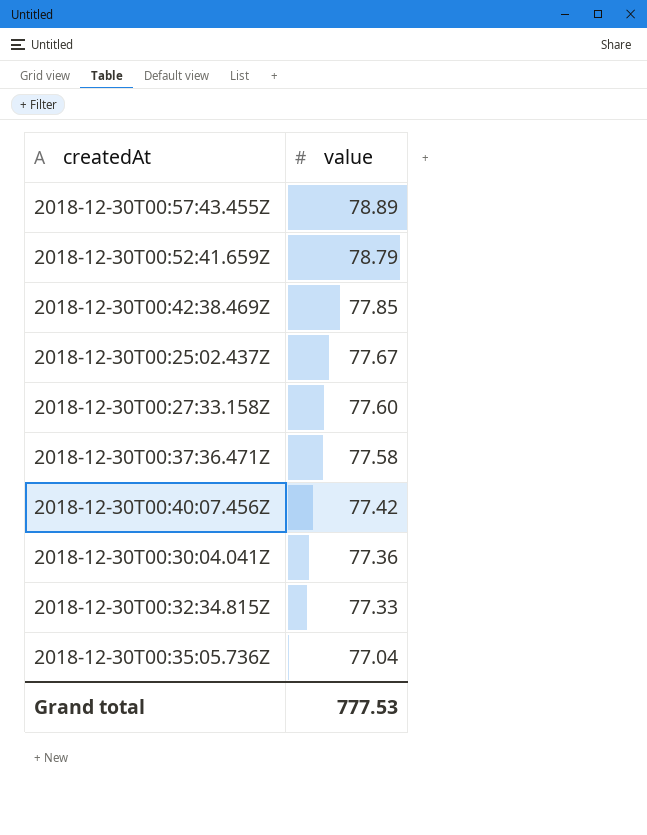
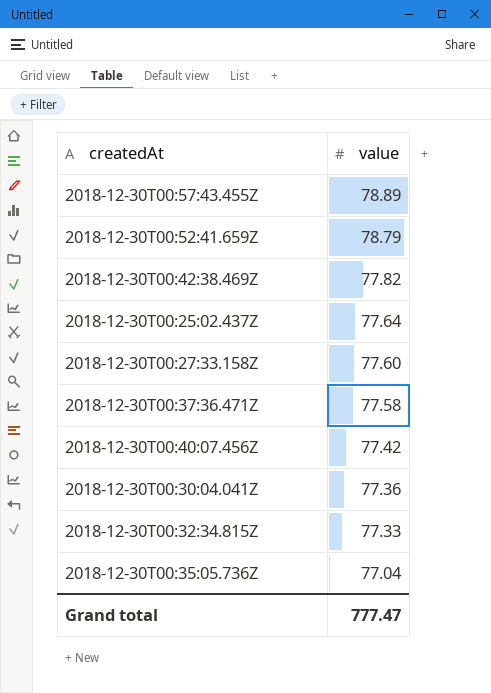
2018-12-30T00:42:38.469Z | value: 77.85 -> 77.82
2018-12-30T00:25:02.437Z | value: 77.67 -> 77.64
Grand total | value: 777.53 -> 777.47

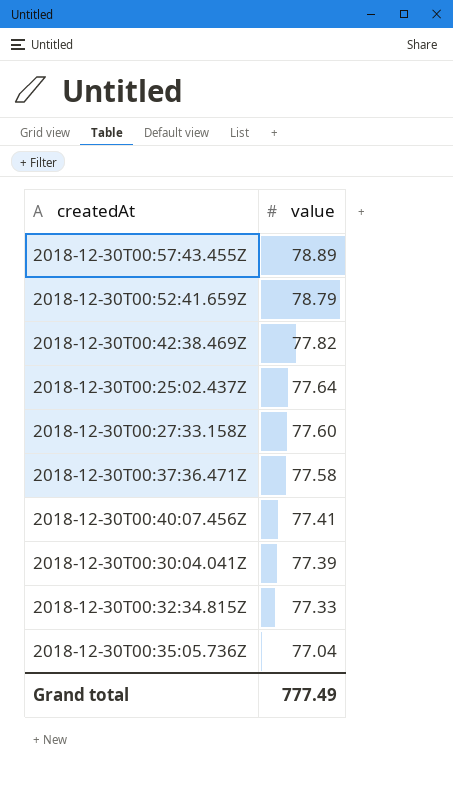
2018-12-30T00:40:07.456Z | value: 77.42 -> 77.41
2018-12-30T00:30:04.041Z | value: 77.36 -> 77.39
Grand total | value: 777.47 -> 777.49

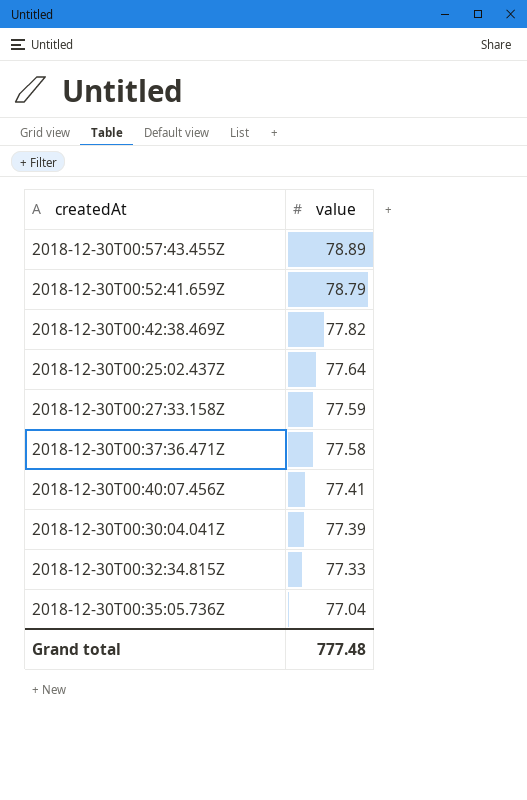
2018-12-30T00:27:33.158Z | value: 77.60 -> 77.59
Grand total | value: 777.49 -> 777.48

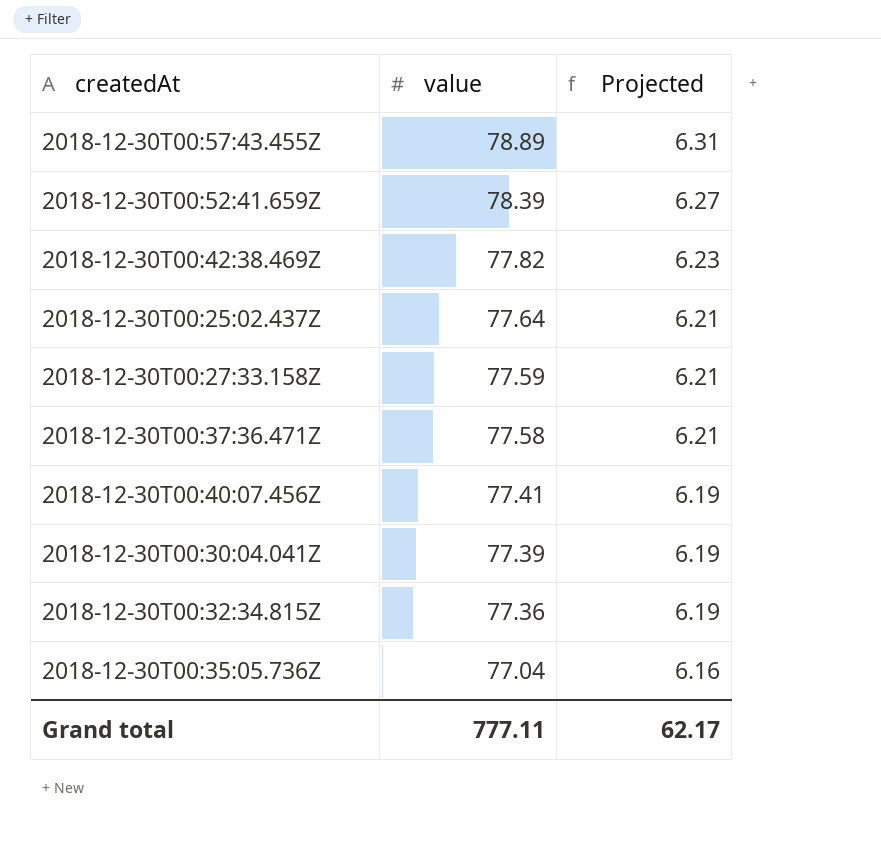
column Projected | formula: none -> [value] * 0.08
2018-12-30T00:52:41.659Z | value: 78.79 -> 78.39
2018-12-30T00:32:34.815Z | value: 77.33 -> 77.36
Grand total | value: 777.48 -> 777.11

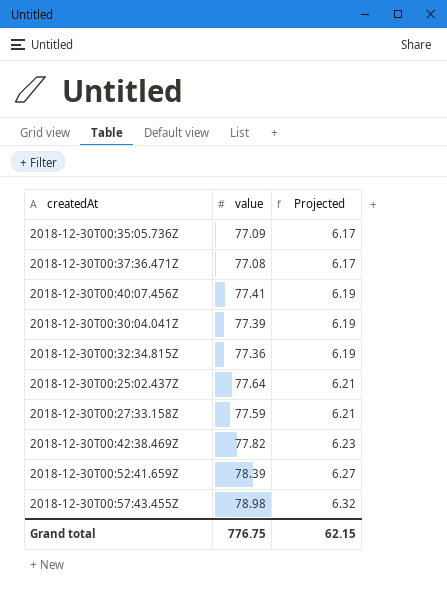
row order: value descending -> Projected ascending
2018-12-30T00:35:05.736Z | value: 77.04 -> 77.09
2018-12-30T00:35:05.736Z | Projected: 6.16 -> 6.17
2018-12-30T00:37:36.471Z | value: 77.58 -> 77.08
2018-12-30T00:37:36.471Z | Projected: 6.21 -> 6.17
2018-12-30T00:57:43.455Z | value: 78.89 -> 78.98
2018-12-30T00:57:43.455Z | Projected: 6.31 -> 6.32
Grand total | value: 777.11 -> 776.75
Grand total | Projected: 62.17 -> 62.15

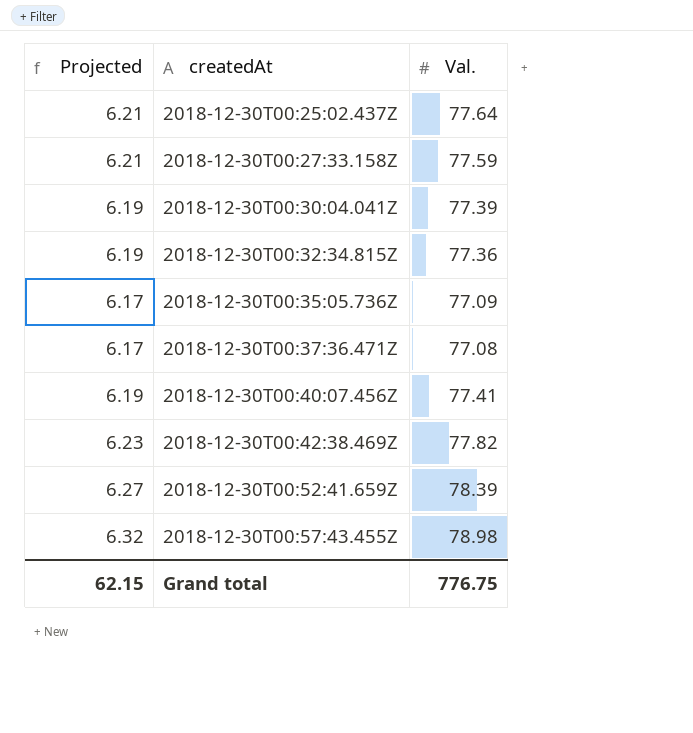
row order: Projected ascending -> createdAt ascending
column Projected | position: 3 -> 1
column name: value -> Val.

